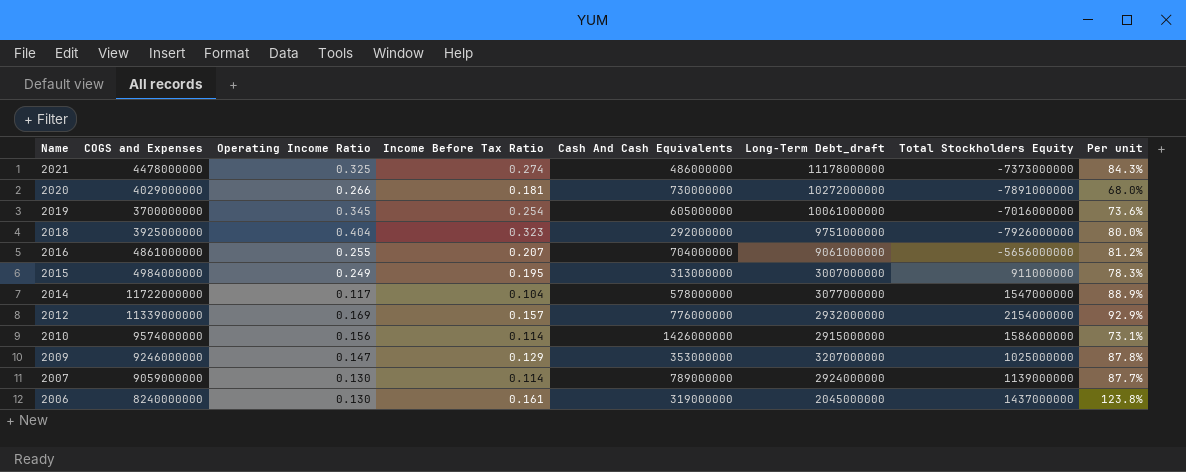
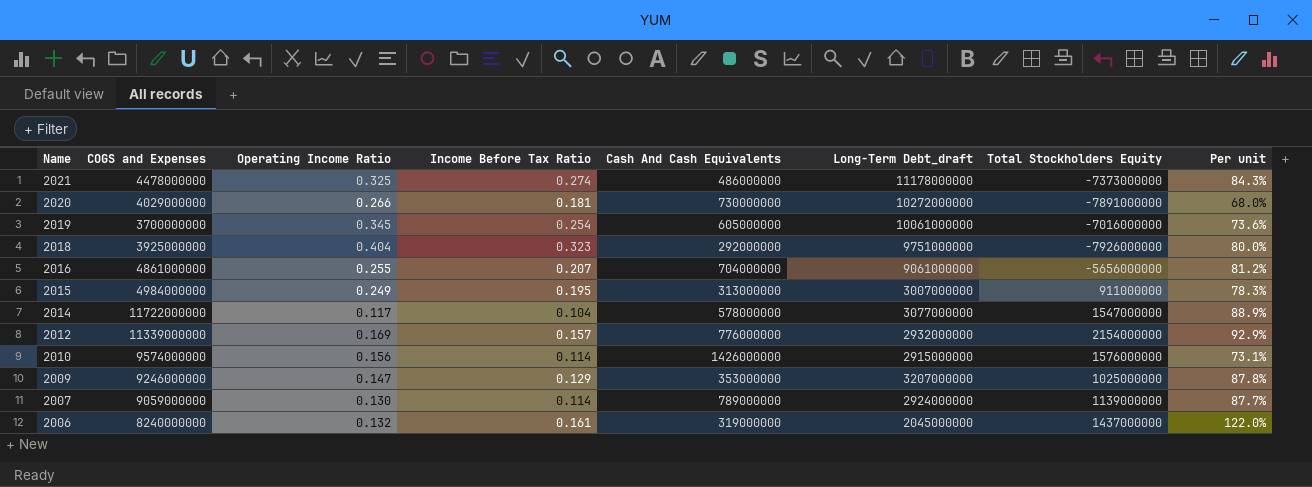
2010 | Total Stockholders Equity: 1586000000 -> 1576000000
2006 | Operating Income Ratio: 0.130 -> 0.132
2006 | Per unit: 123.8% -> 122.0%

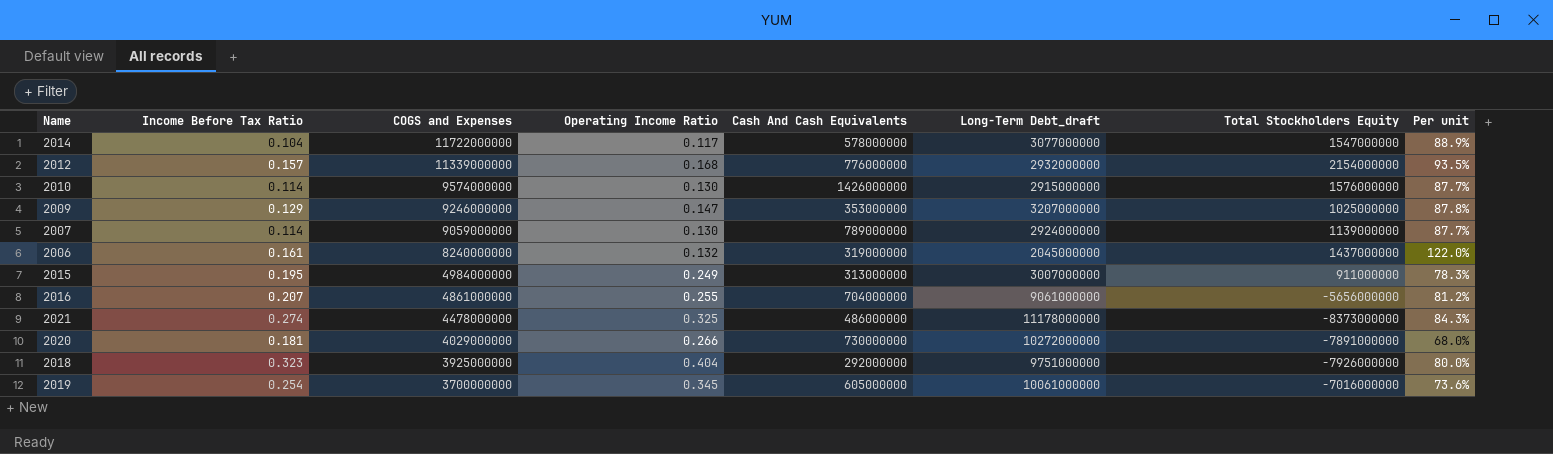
row order: Name descending -> COGS and Expenses descending
column Income Before Tax Ratio | position: 4 -> 2
2012 | Operating Income Ratio: 0.169 -> 0.168
2012 | Per unit: 92.9% -> 93.5%
2010 | Operating Income Ratio: 0.156 -> 0.130
2010 | Per unit: 73.1% -> 87.7%
2021 | Total Stockholders Equity: -7373000000 -> -8373000000

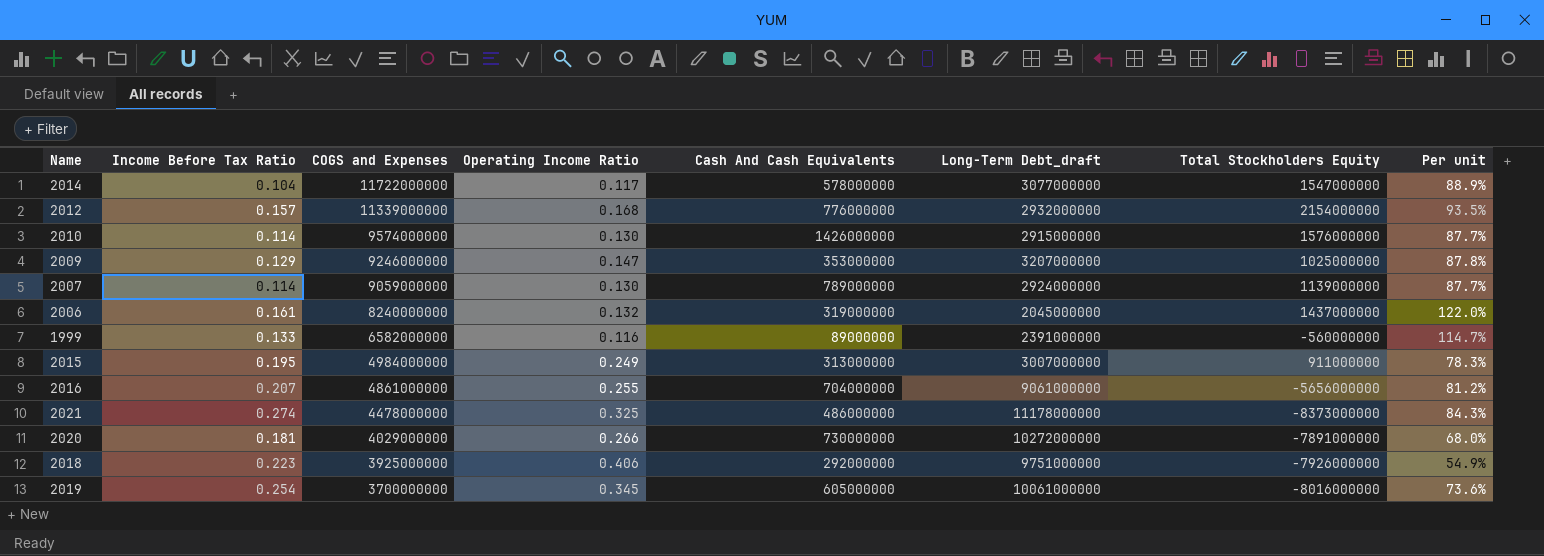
row 1999: none -> 0.133 | 6582000000 | 0.116 | 89000000 | 2391000000 | -560000000 | 114.7%
2018 | Income Before Tax Ratio: 0.323 -> 0.223
2018 | Operating Income Ratio: 0.404 -> 0.406
2018 | Per unit: 80.0% -> 54.9%
2019 | Total Stockholders Equity: -7016000000 -> -8016000000

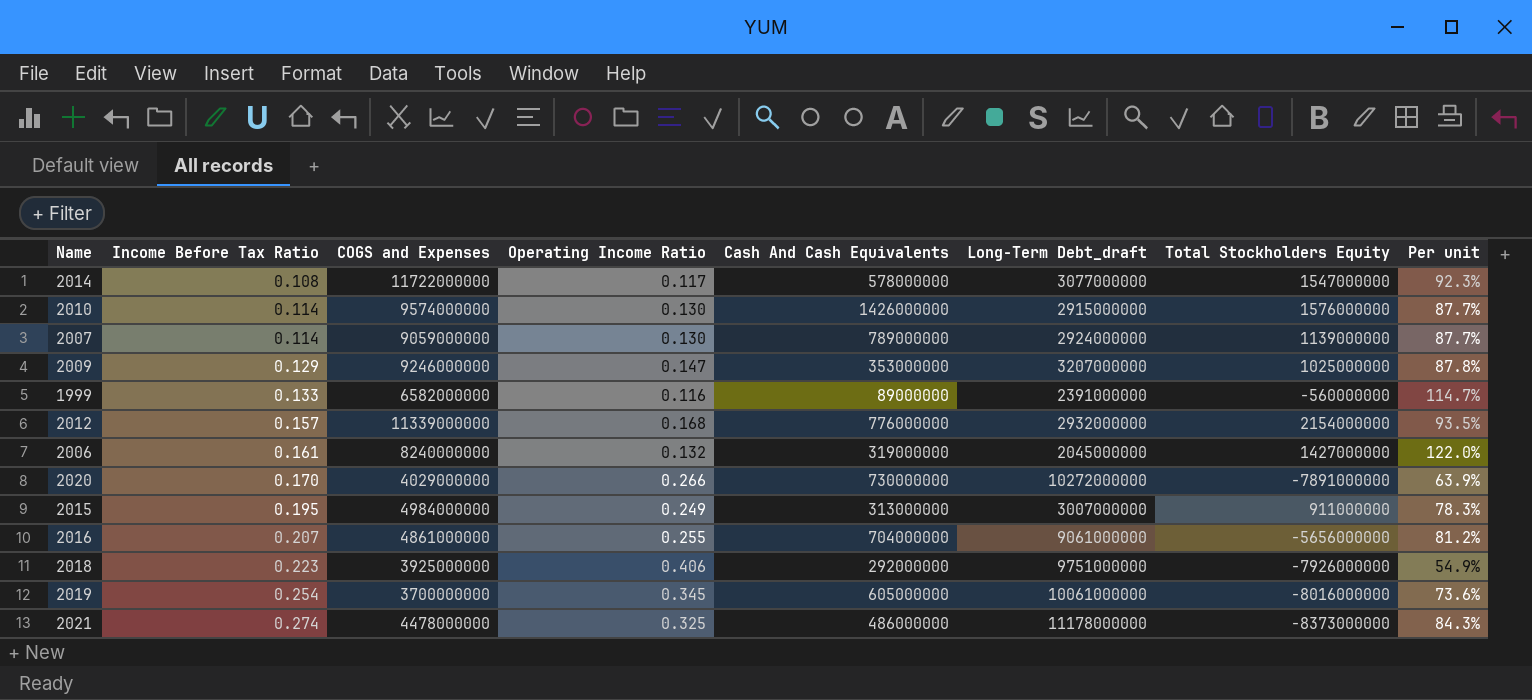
row order: COGS and Expenses descending -> Income Before Tax Ratio ascending
2014 | Income Before Tax Ratio: 0.104 -> 0.108
2014 | Per unit: 88.9% -> 92.3%
2006 | Total Stockholders Equity: 1437000000 -> 1427000000
2020 | Income Before Tax Ratio: 0.181 -> 0.170
2020 | Per unit: 68.0% -> 63.9%

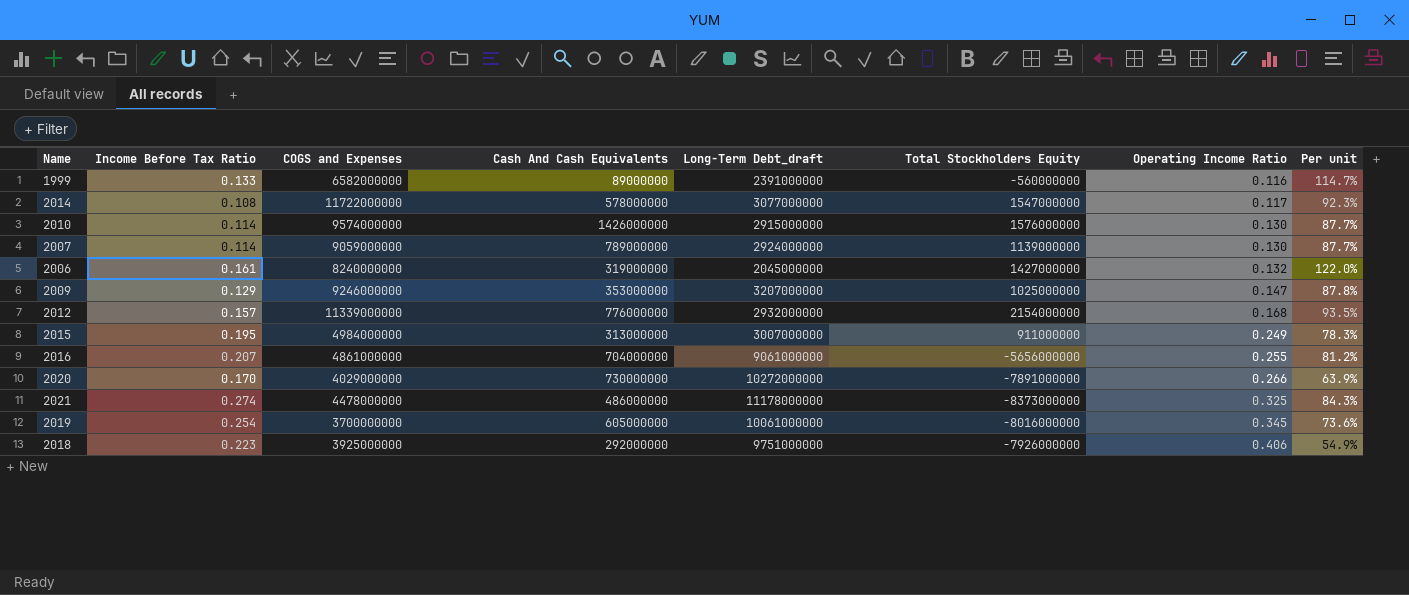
row order: Income Before Tax Ratio ascending -> Operating Income Ratio ascending
column Operating Income Ratio | position: 4 -> 7

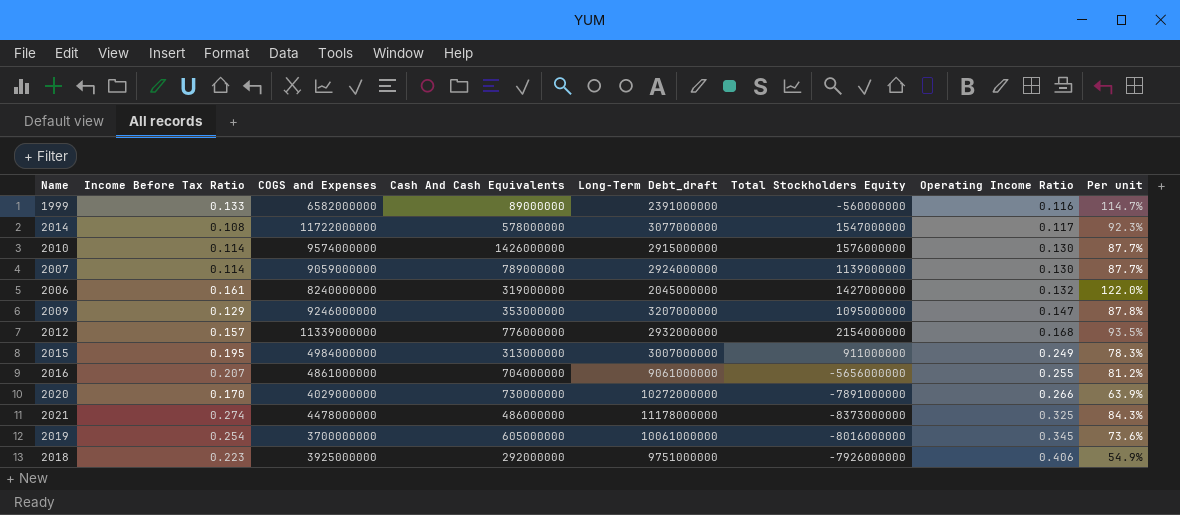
2009 | Total Stockholders Equity: 1025000000 -> 1095000000

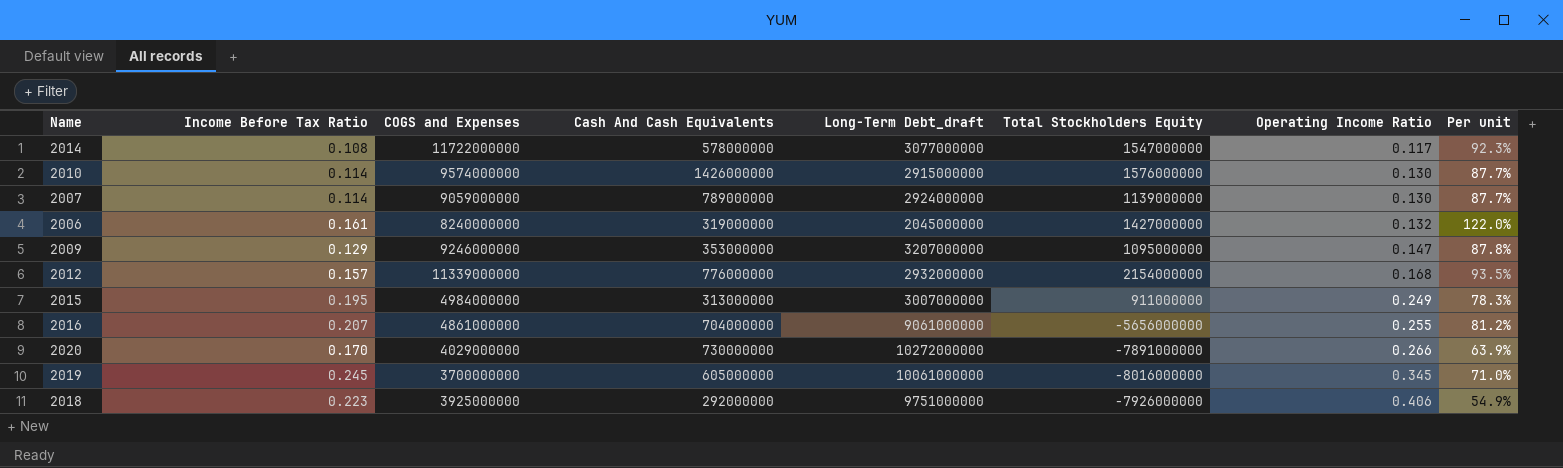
row 1999: 0.133 | 6582000000 | 89000000 | 2391000000 | -560000000 | 0.116 | 114.7% -> none
row 2021: 0.274 | 4478000000 | 486000000 | 11178000000 | -8373000000 | 0.325 | 84.3% -> none
2019 | Income Before Tax Ratio: 0.254 -> 0.245
2019 | Per unit: 73.6% -> 71.0%

